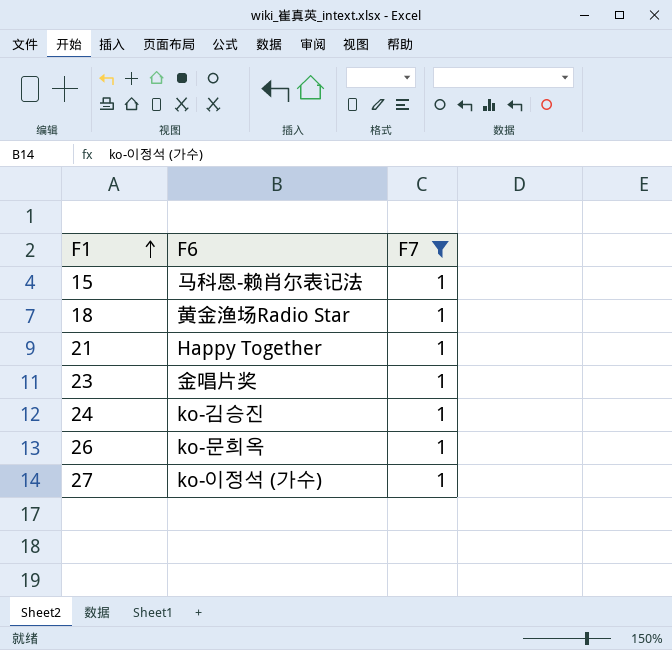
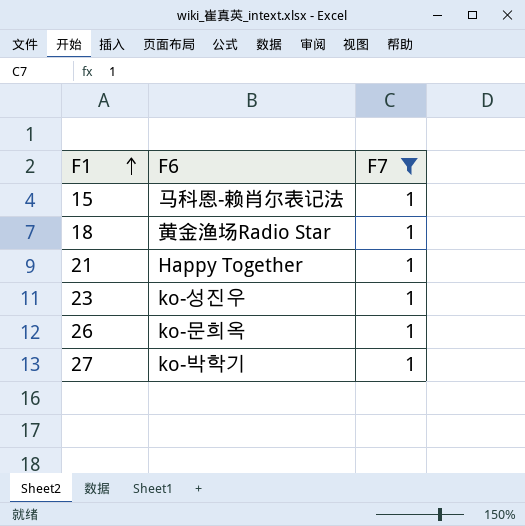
row 24: ko-김승진 | 1 -> none
23 | F6: 金唱片奖 -> ko-성진우
27 | F6: ko-이정석 (가수) -> ko-박학기

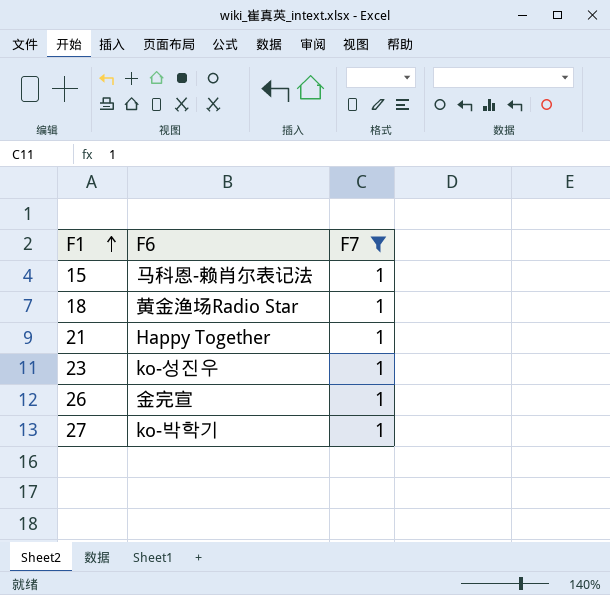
26 | F6: ko-문희옥 -> 金完宣

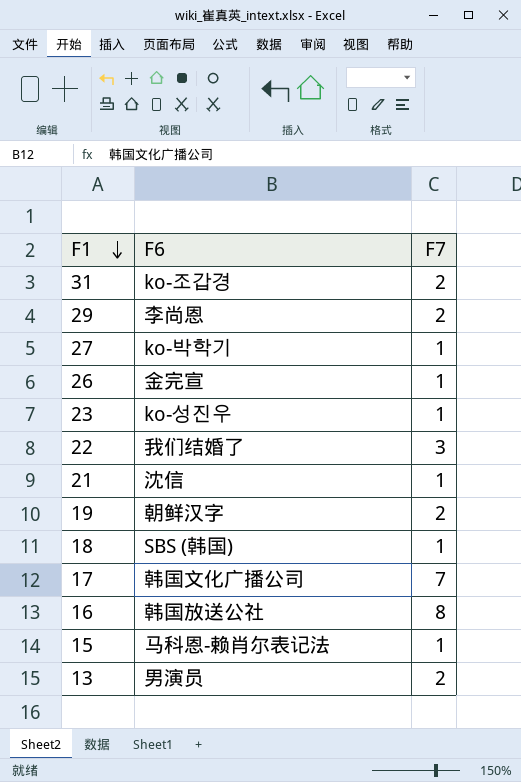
filter: F7 = 1 -> none
row order: F1 ascending -> F1 descending
21 | F6: Happy Together -> 沈信
18 | F6: 黄金渔场Radio Star -> SBS (韩国)

